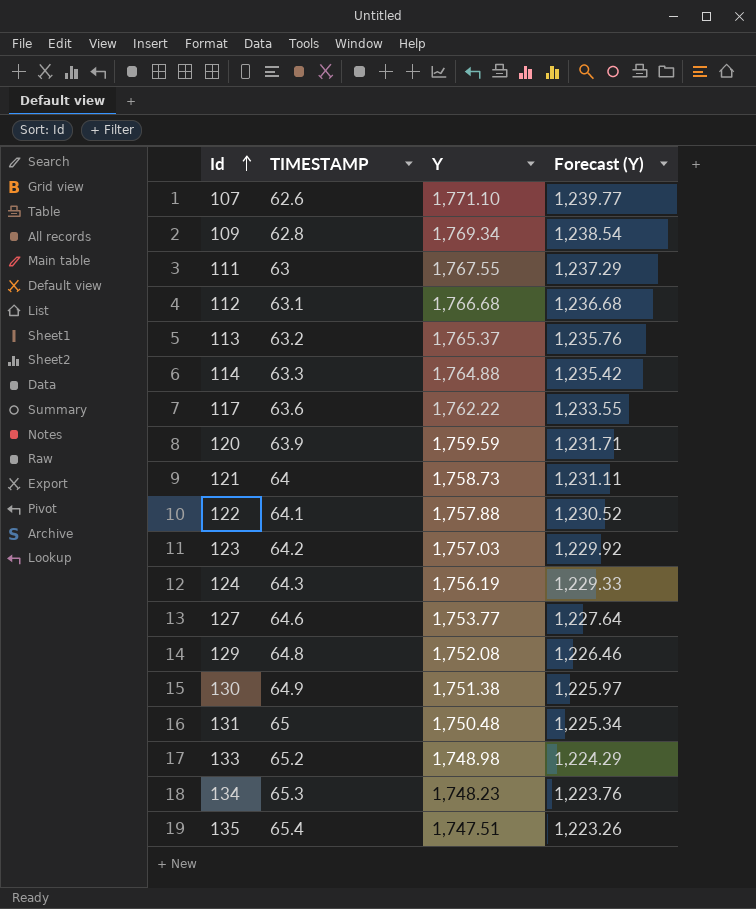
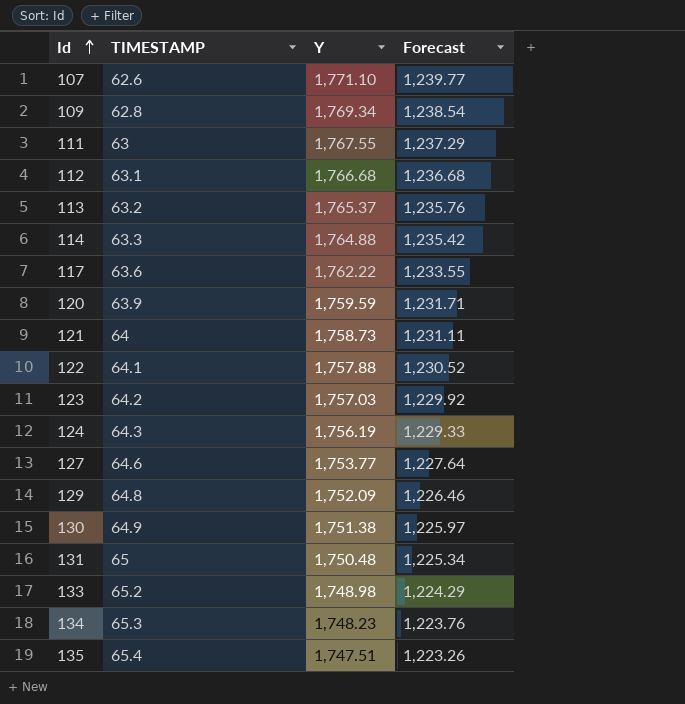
column name: Forecast (Y) -> Forecast
129 | Y: 1,752.08 -> 1,752.09

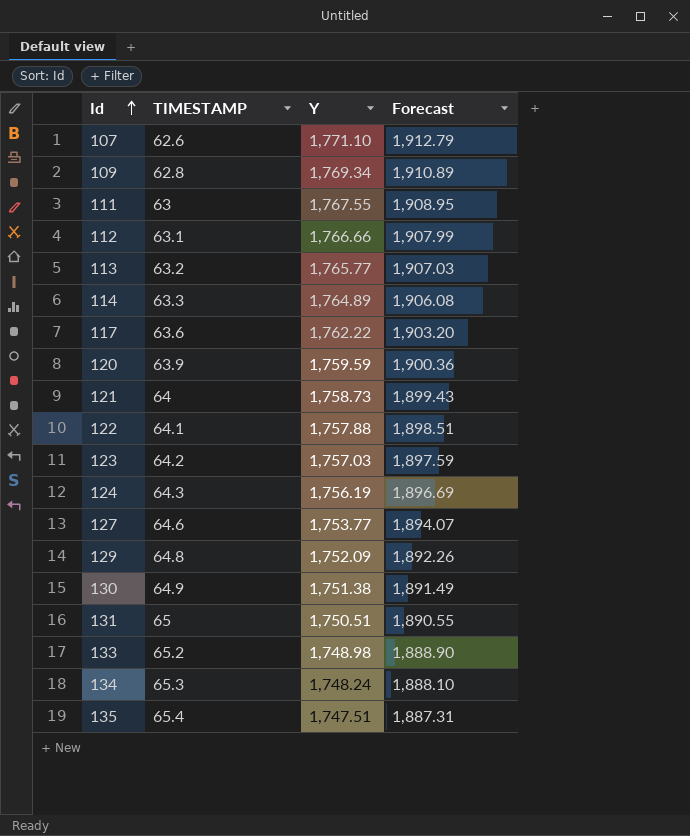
column Forecast | formula: [Y] * 0.7 -> [Y] * 1.08
112 | Y: 1,766.68 -> 1,766.66
113 | Y: 1,765.37 -> 1,765.77
114 | Y: 1,764.88 -> 1,764.89
131 | Y: 1,750.48 -> 1,750.51
134 | Y: 1,748.23 -> 1,748.24

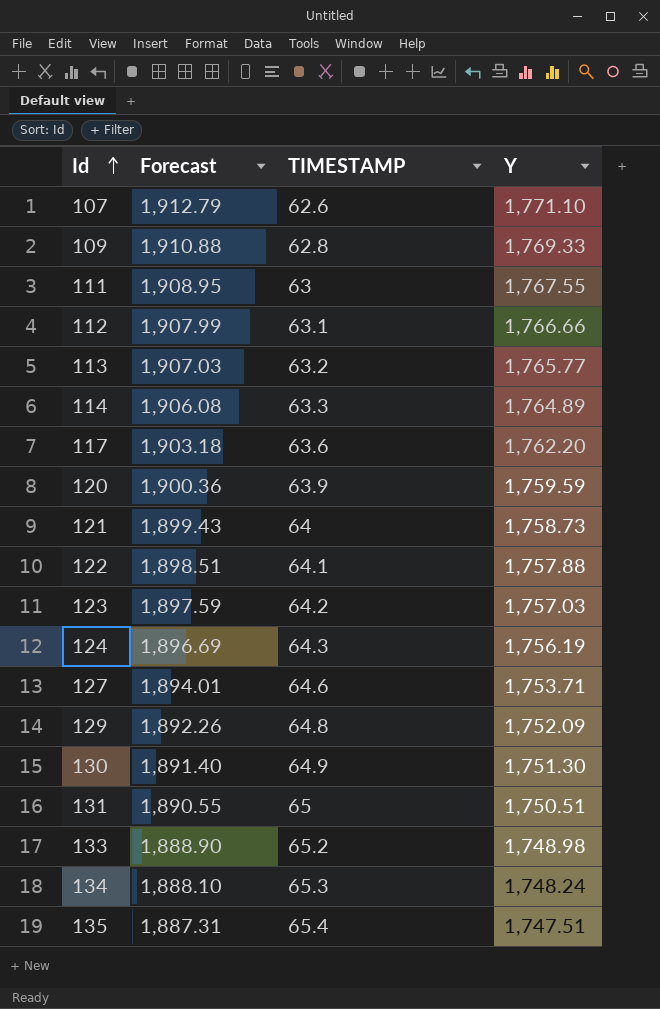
column Forecast | position: 4 -> 2
109 | Forecast: 1,910.89 -> 1,910.88
109 | Y: 1,769.34 -> 1,769.33
117 | Forecast: 1,903.20 -> 1,903.18
117 | Y: 1,762.22 -> 1,762.20
127 | Forecast: 1,894.07 -> 1,894.01
127 | Y: 1,753.77 -> 1,753.71
130 | Forecast: 1,891.49 -> 1,891.40
130 | Y: 1,751.38 -> 1,751.30

